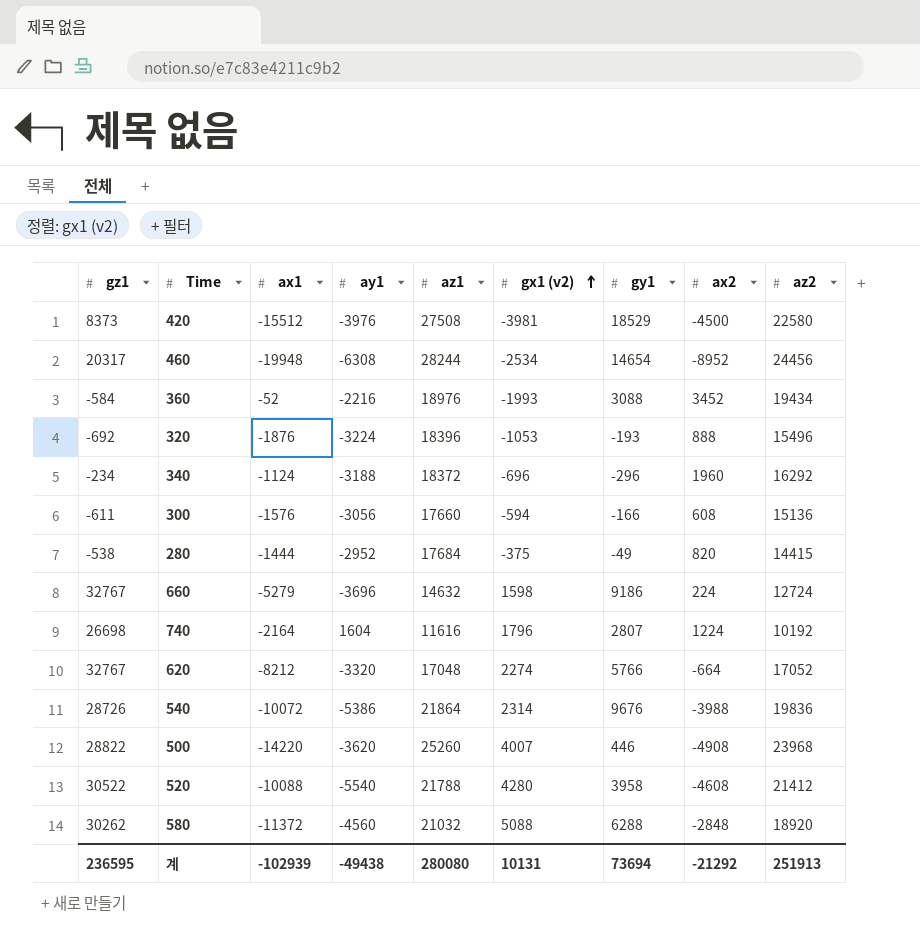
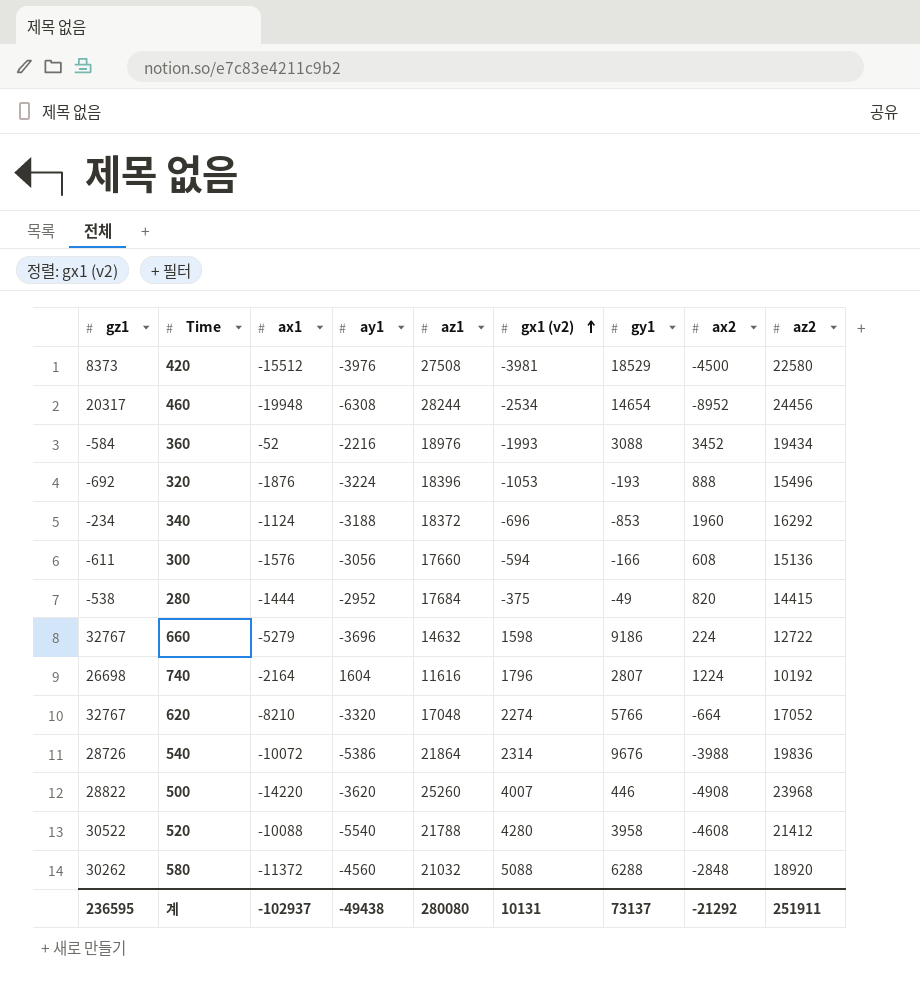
340 | gy1: -296 -> -853
660 | az2: 12724 -> 12722
620 | ax1: -8212 -> -8210
계 | ax1: -102939 -> -102937
계 | gy1: 73694 -> 73137
계 | az2: 251913 -> 251911

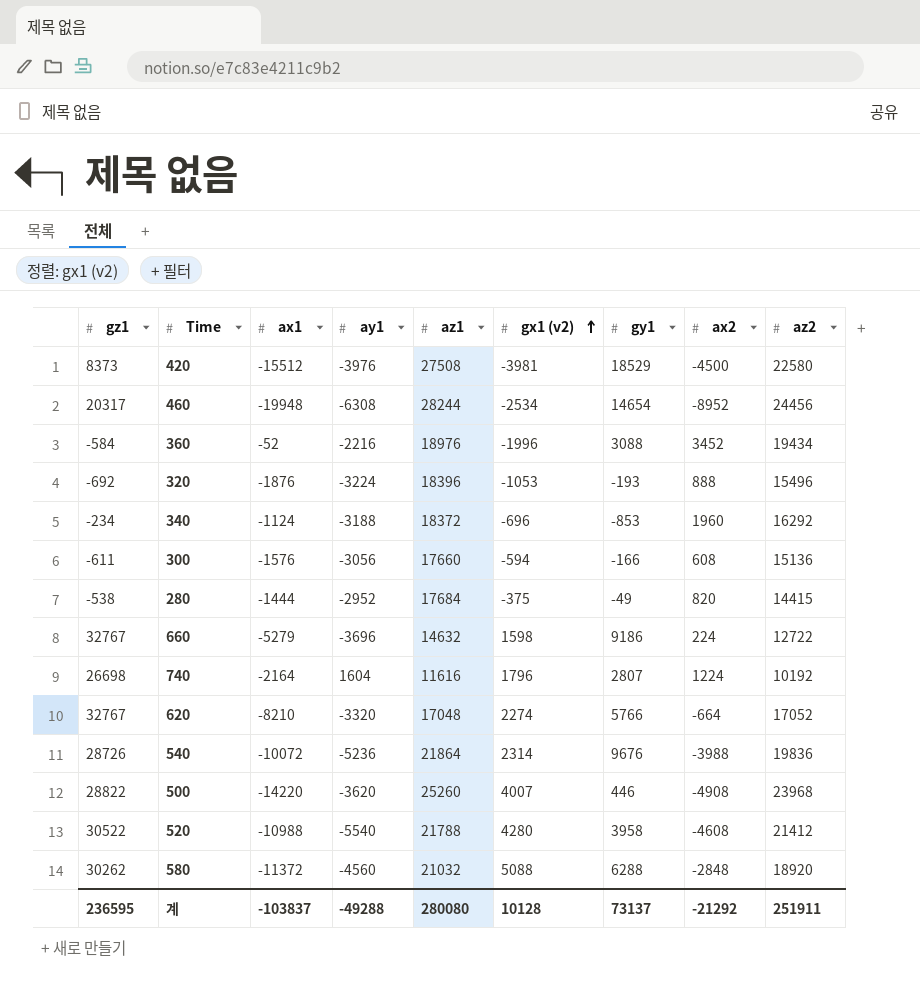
360 | gx1 (v2): -1993 -> -1996
540 | ay1: -5386 -> -5236
520 | ax1: -10088 -> -10988
계 | ax1: -102937 -> -103837
계 | ay1: -49438 -> -49288
계 | gx1 (v2): 10131 -> 10128

